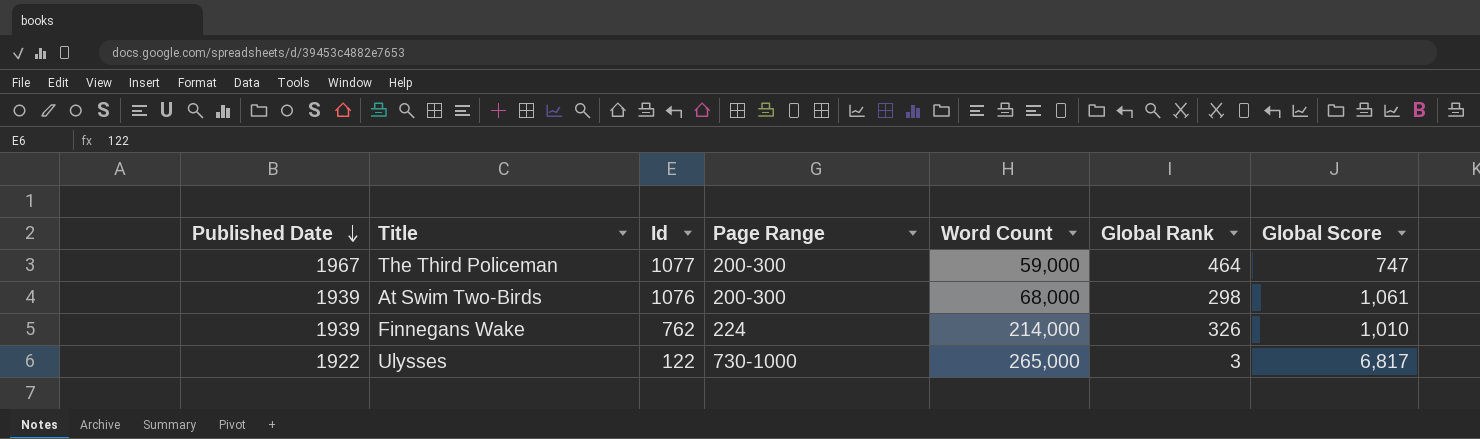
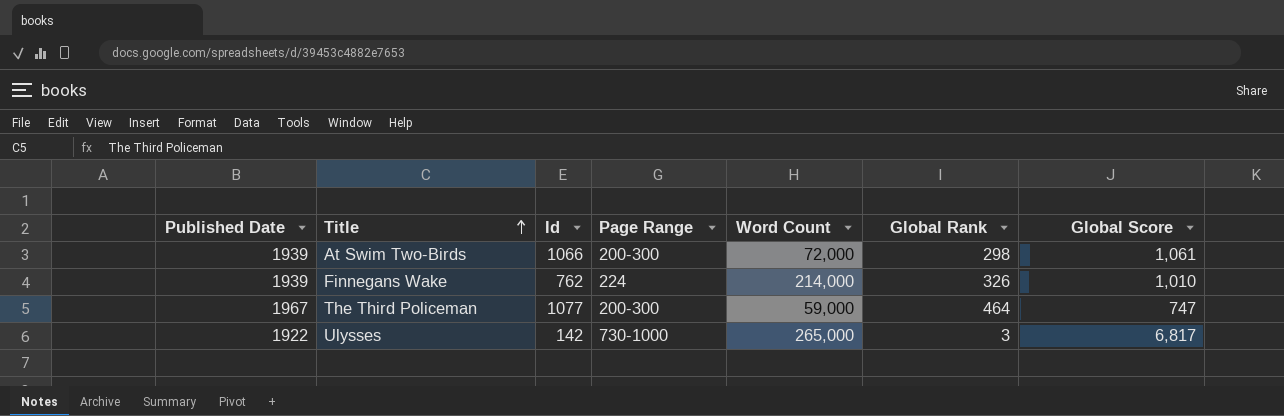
row order: Published Date descending -> Title ascending
At Swim Two-Birds | Id: 1076 -> 1066
At Swim Two-Birds | Word Count: 68,000 -> 72,000
Ulysses | Id: 122 -> 142

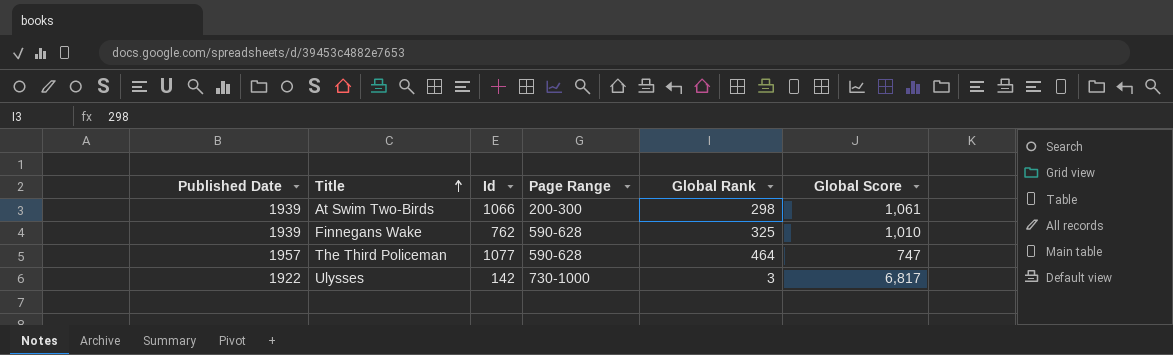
column Word Count | position: 5 -> none
Finnegans Wake | Page Range: 224 -> 590-628
Finnegans Wake | Global Rank: 326 -> 325
The Third Policeman | Published Date: 1967 -> 1957
The Third Policeman | Page Range: 200-300 -> 590-628

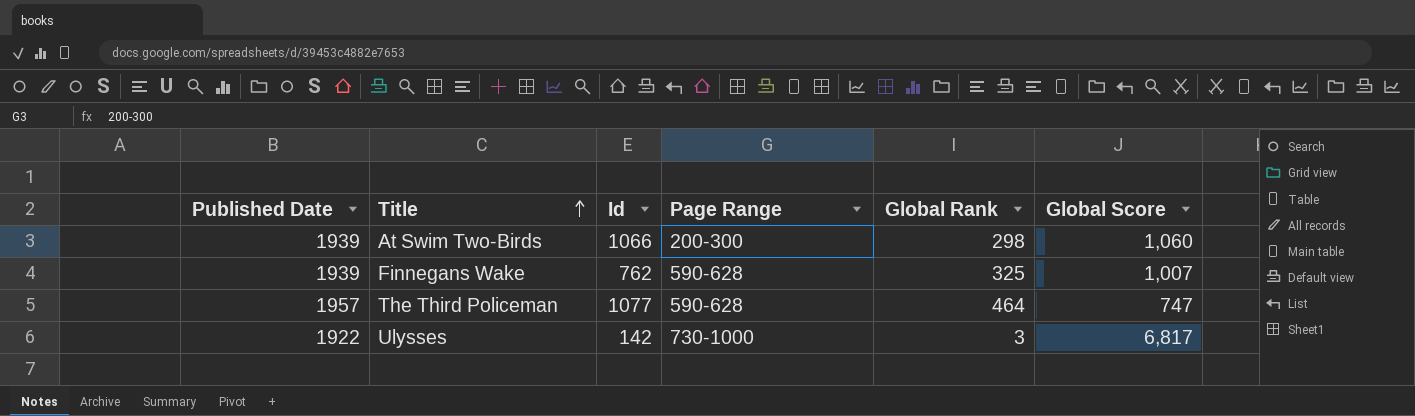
At Swim Two-Birds | Global Score: 1,061 -> 1,060
Finnegans Wake | Global Score: 1,010 -> 1,007

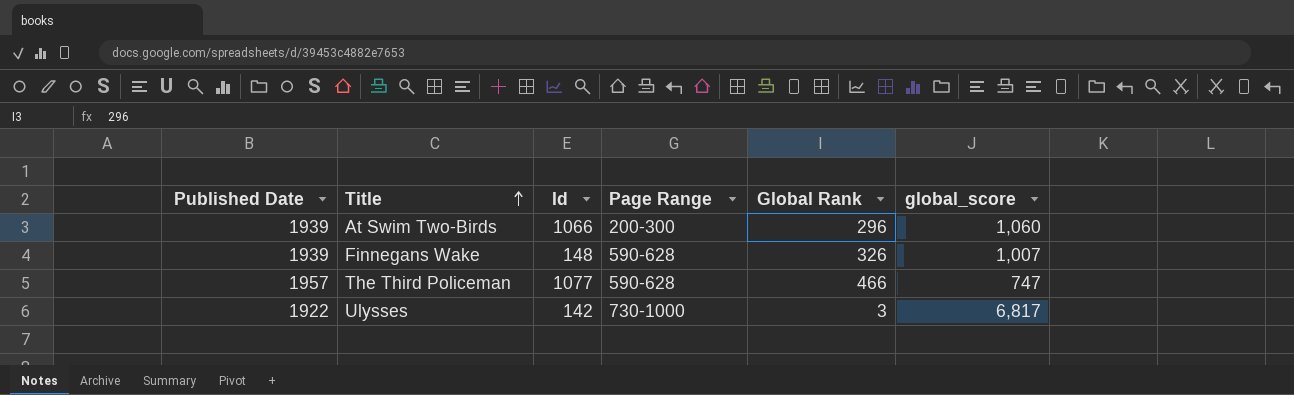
column name: Global Score -> global_score
At Swim Two-Birds | Global Rank: 298 -> 296
Finnegans Wake | Id: 762 -> 148
Finnegans Wake | Global Rank: 325 -> 326
The Third Policeman | Global Rank: 464 -> 466

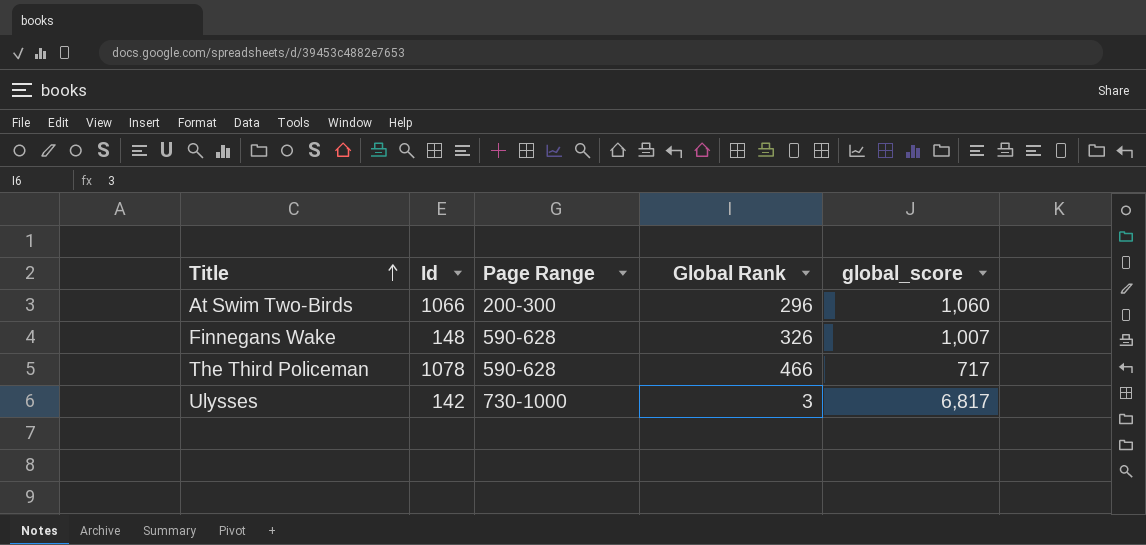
column Published Date | position: 1 -> none
The Third Policeman | Id: 1077 -> 1078
The Third Policeman | global_score: 747 -> 717

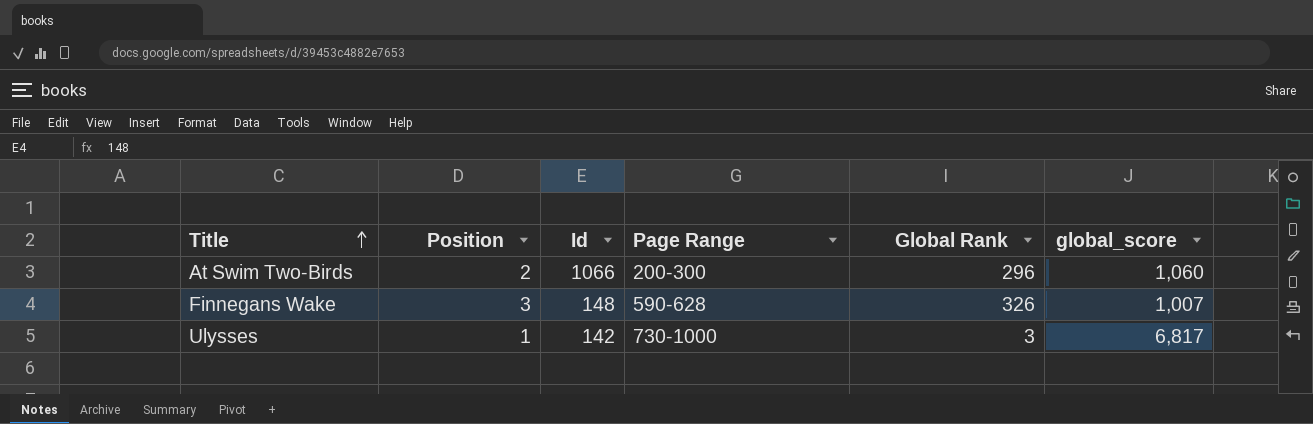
column Position | position: none -> 2
row The Third Policeman: 1078 | 590-628 | 466 | 717 -> none

